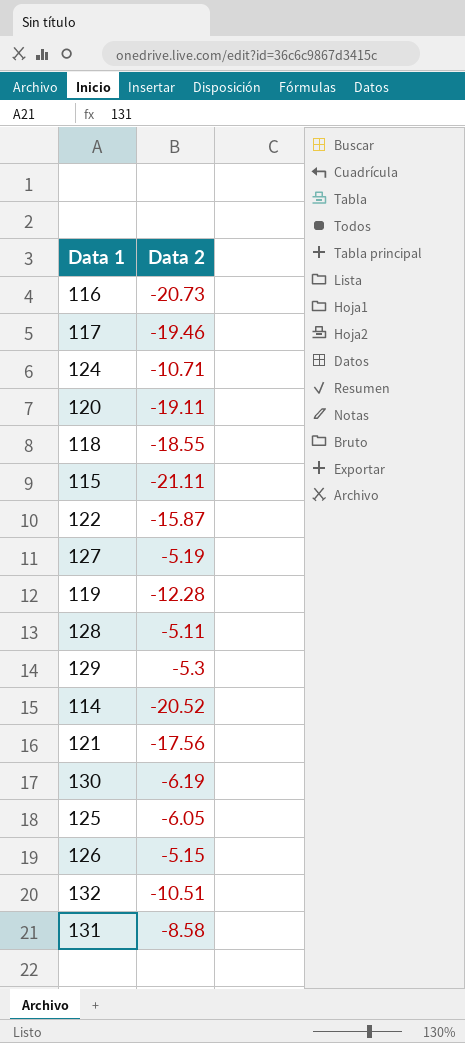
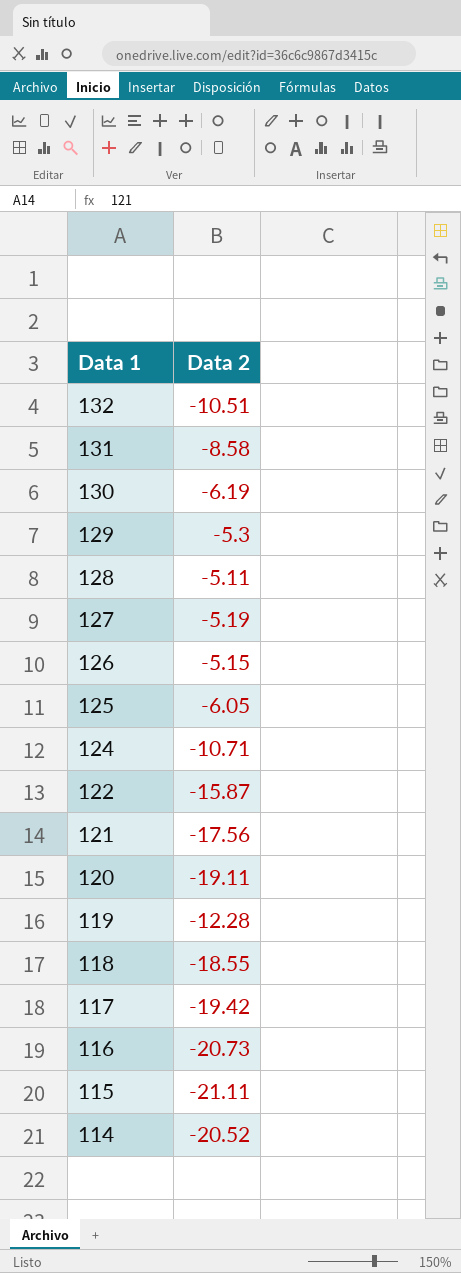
row order: none -> Data 1 descending
117 | Data 2: -19.46 -> -19.42

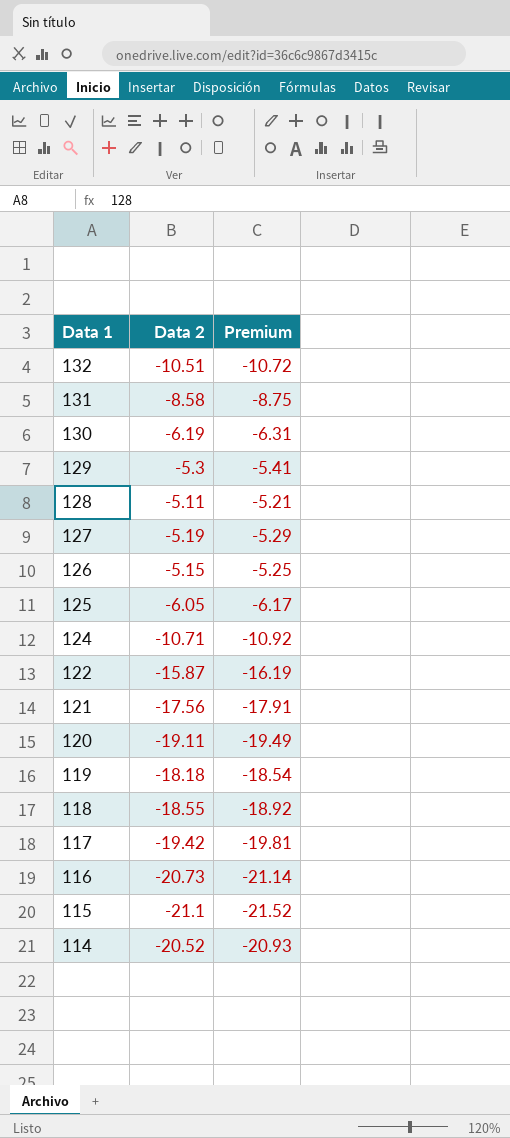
column Premium | formula: none -> [Data 2] * 1.02
119 | Data 2: -12.28 -> -18.18
115 | Data 2: -21.11 -> -21.1

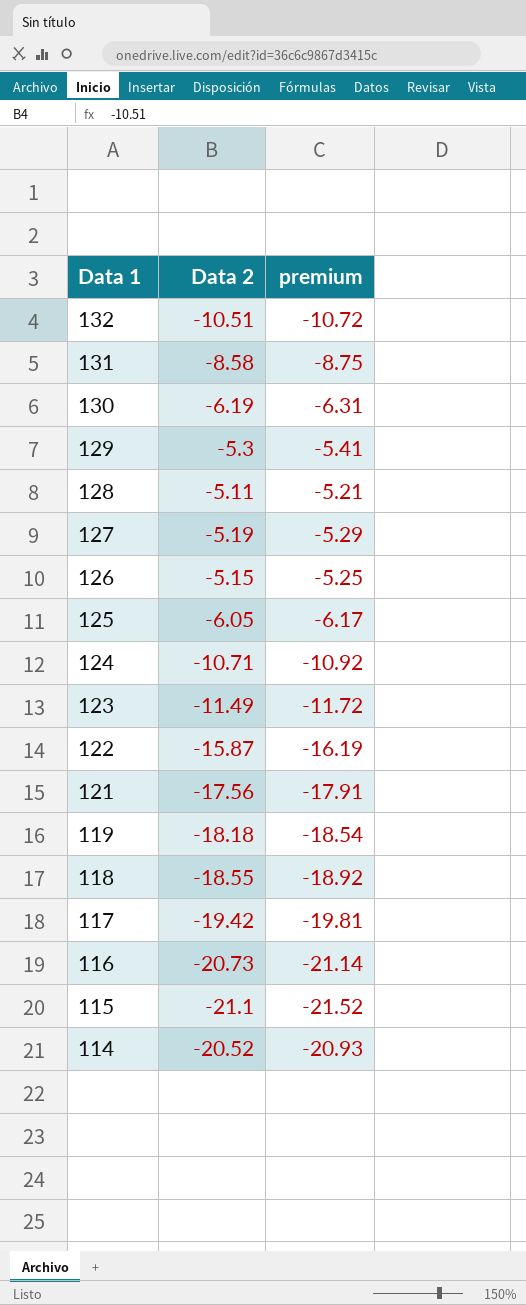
column name: Premium -> premium
row 120: -19.11 | -19.49 -> none
row 123: none -> -11.49 | -11.72

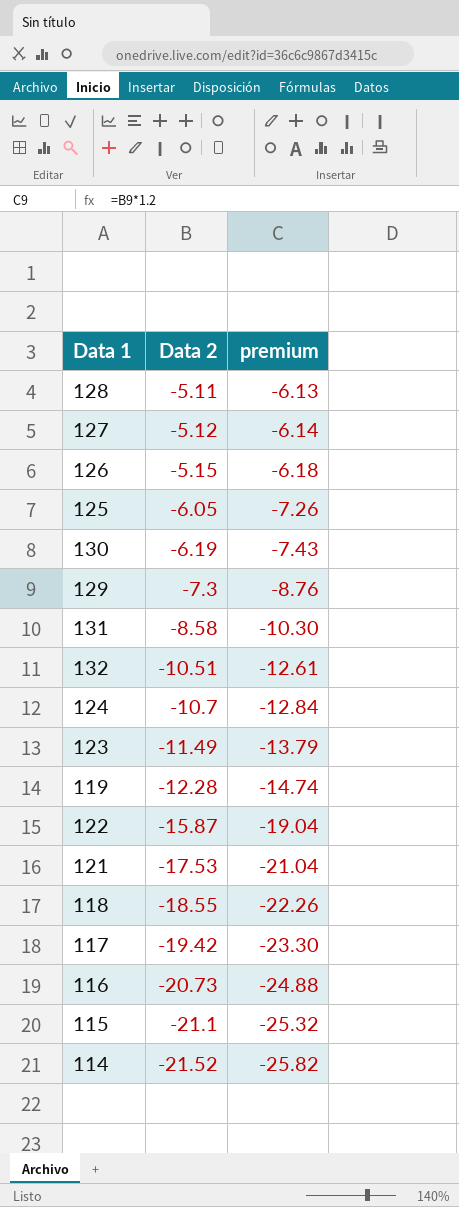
row order: Data 1 descending -> Data 2 descending
column premium | formula: [Data 2] * 1.02 -> [Data 2] * 1.2
127 | Data 2: -5.19 -> -5.12
129 | Data 2: -5.3 -> -7.3
124 | Data 2: -10.71 -> -10.7
119 | Data 2: -18.18 -> -12.28
121 | Data 2: -17.56 -> -17.53
114 | Data 2: -20.52 -> -21.52

